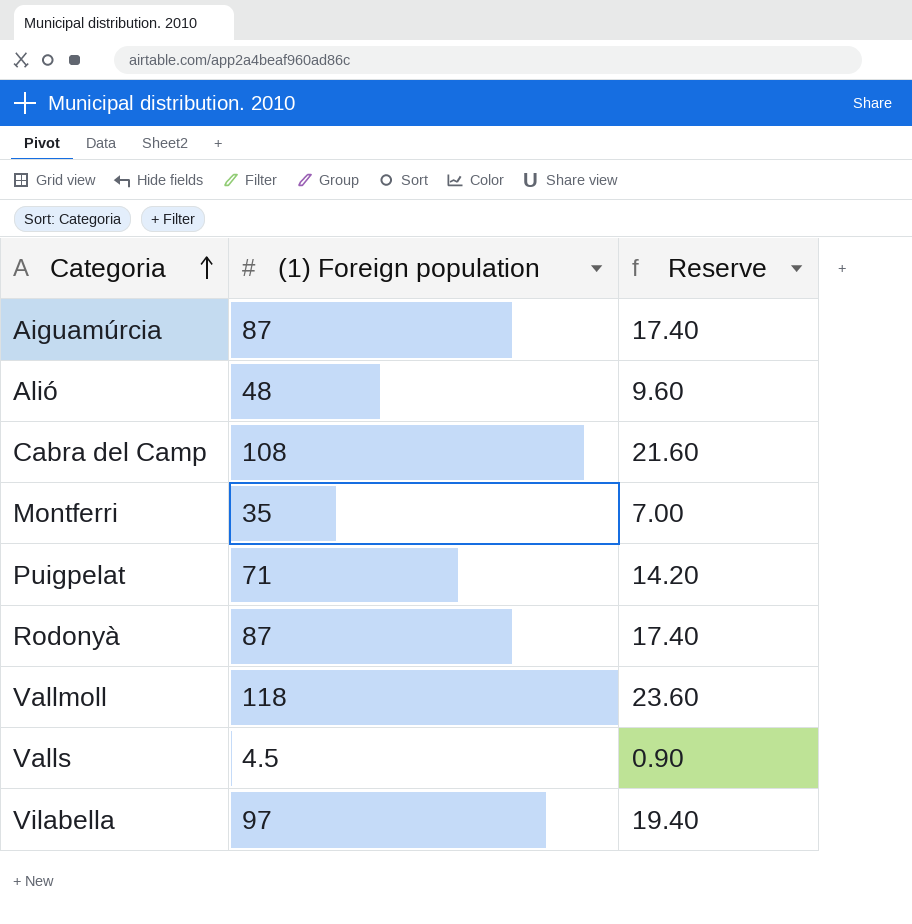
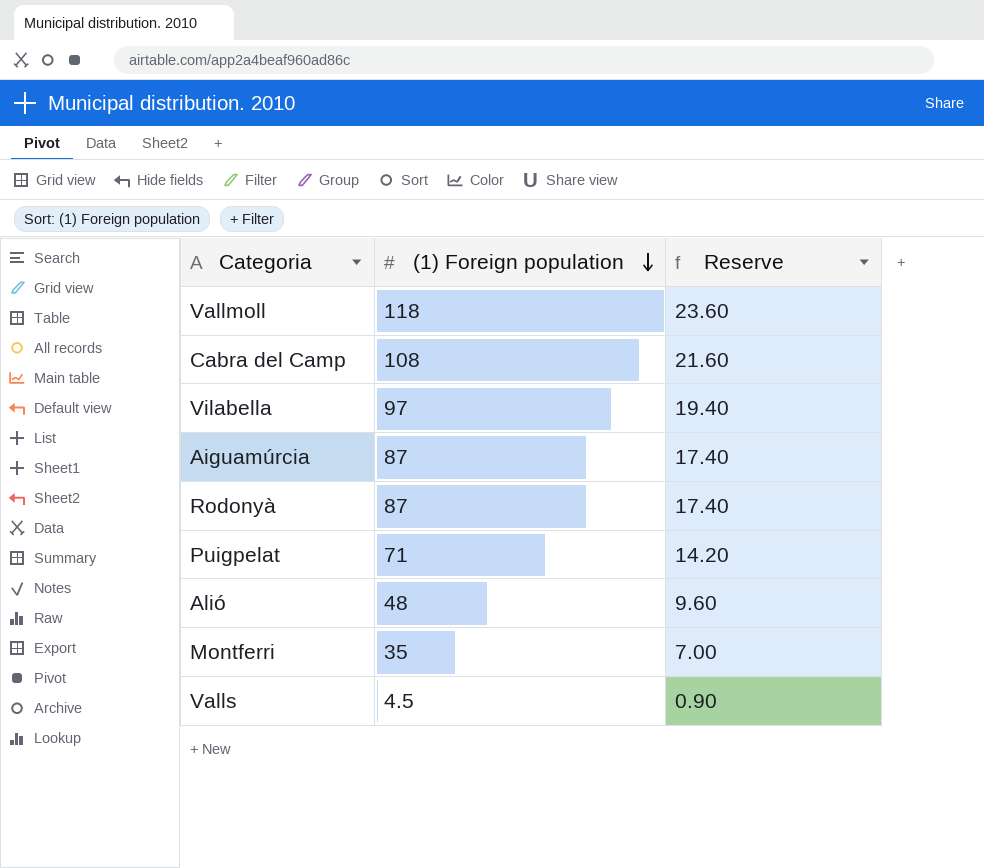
row order: Categoria ascending -> (1) Foreign population descending

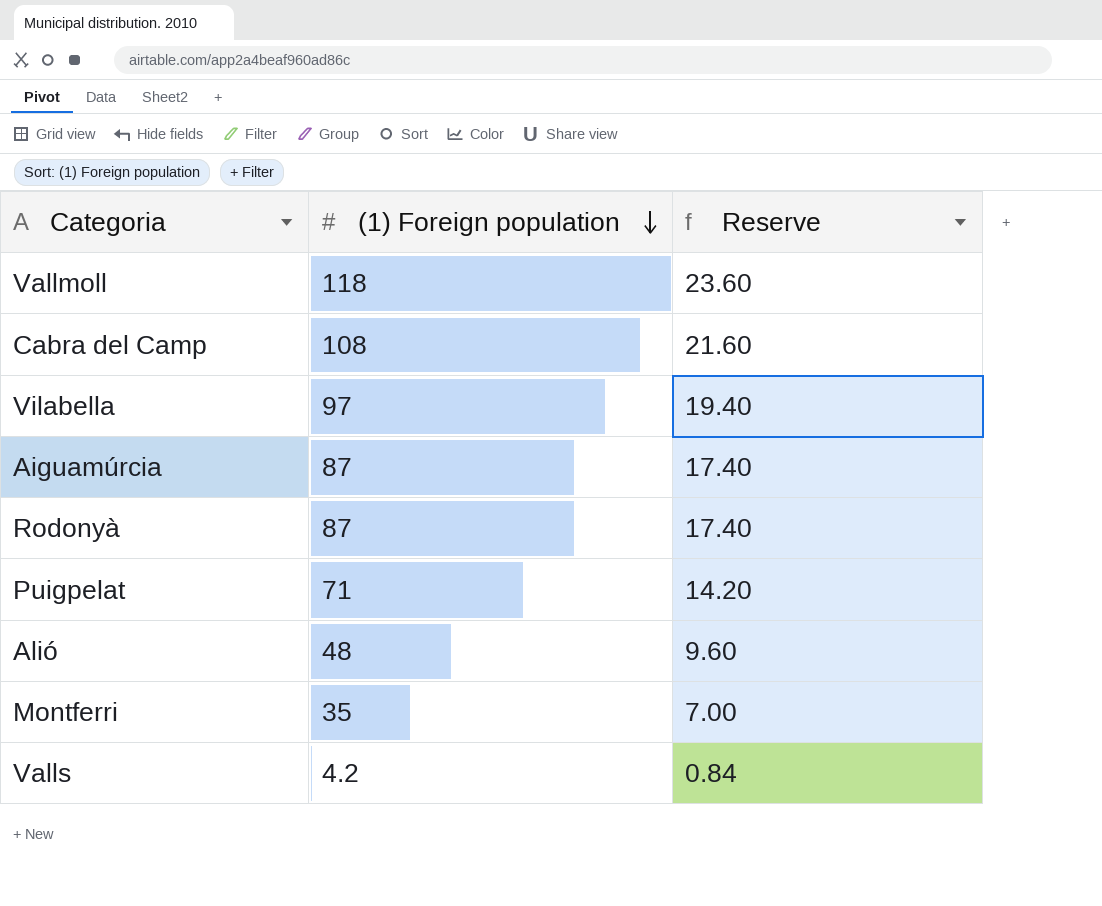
Valls | (1) Foreign population: 4.5 -> 4.2
Valls | Reserve: 0.90 -> 0.84

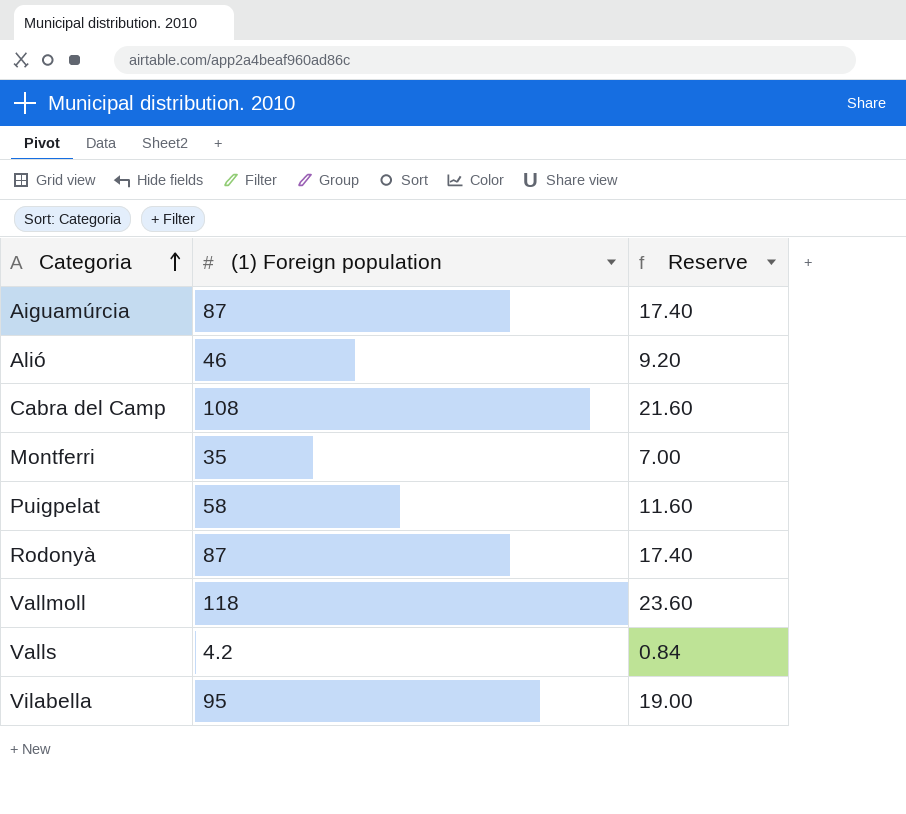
row order: (1) Foreign population descending -> Categoria ascending
Alió | (1) Foreign population: 48 -> 46
Alió | Reserve: 9.60 -> 9.20
Puigpelat | (1) Foreign population: 71 -> 58
Puigpelat | Reserve: 14.20 -> 11.60
Vilabella | (1) Foreign population: 97 -> 95
Vilabella | Reserve: 19.40 -> 19.00

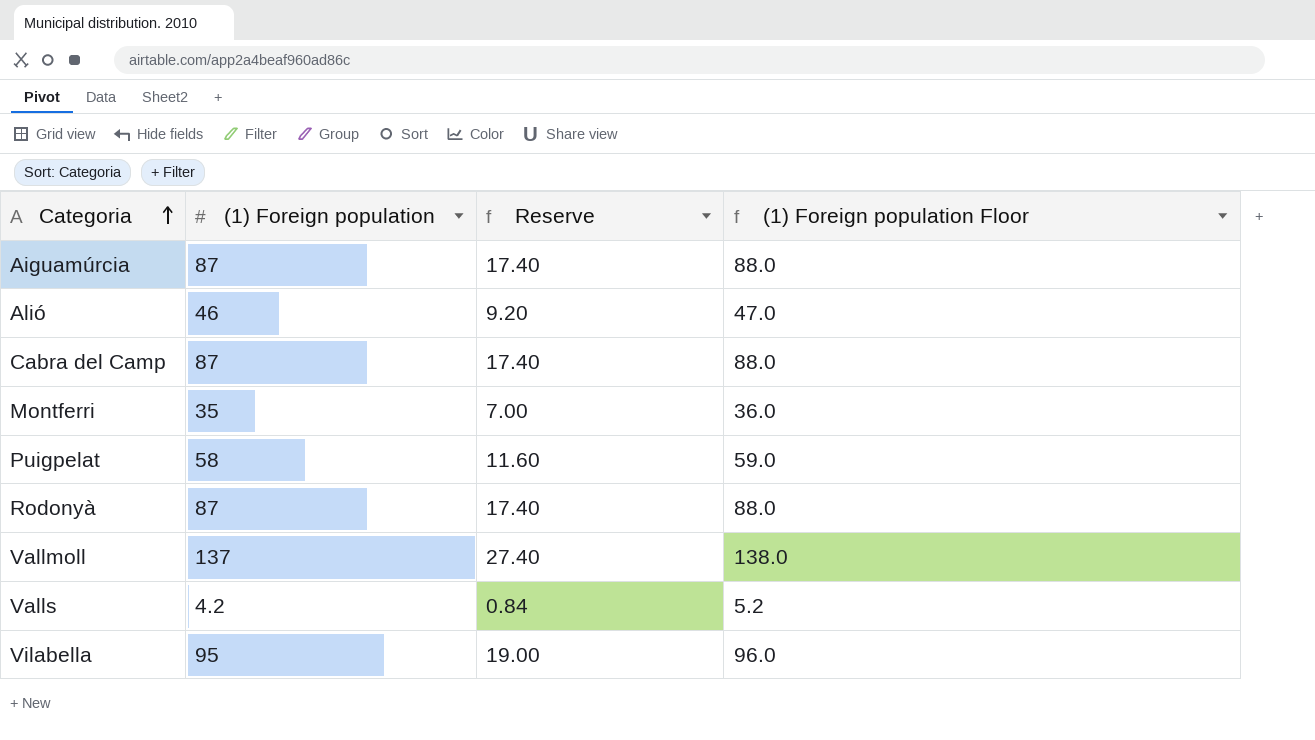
column (1) Foreign population Floor | formula: none -> [(1) Foreign population] + 1
Cabra del Camp | (1) Foreign population: 108 -> 87
Cabra del Camp | Reserve: 21.60 -> 17.40
Vallmoll | (1) Foreign population: 118 -> 137
Vallmoll | Reserve: 23.60 -> 27.40

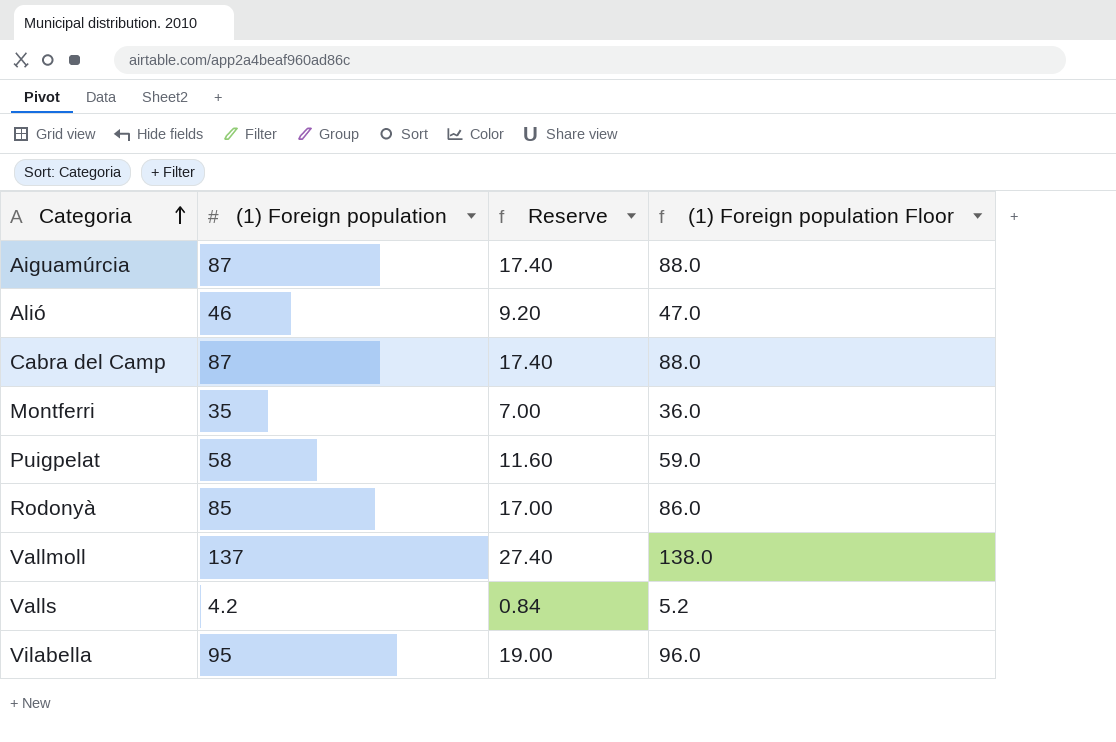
Rodonyà | (1) Foreign population: 87 -> 85
Rodonyà | Reserve: 17.40 -> 17.00
Rodonyà | (1) Foreign population Floor: 88.0 -> 86.0

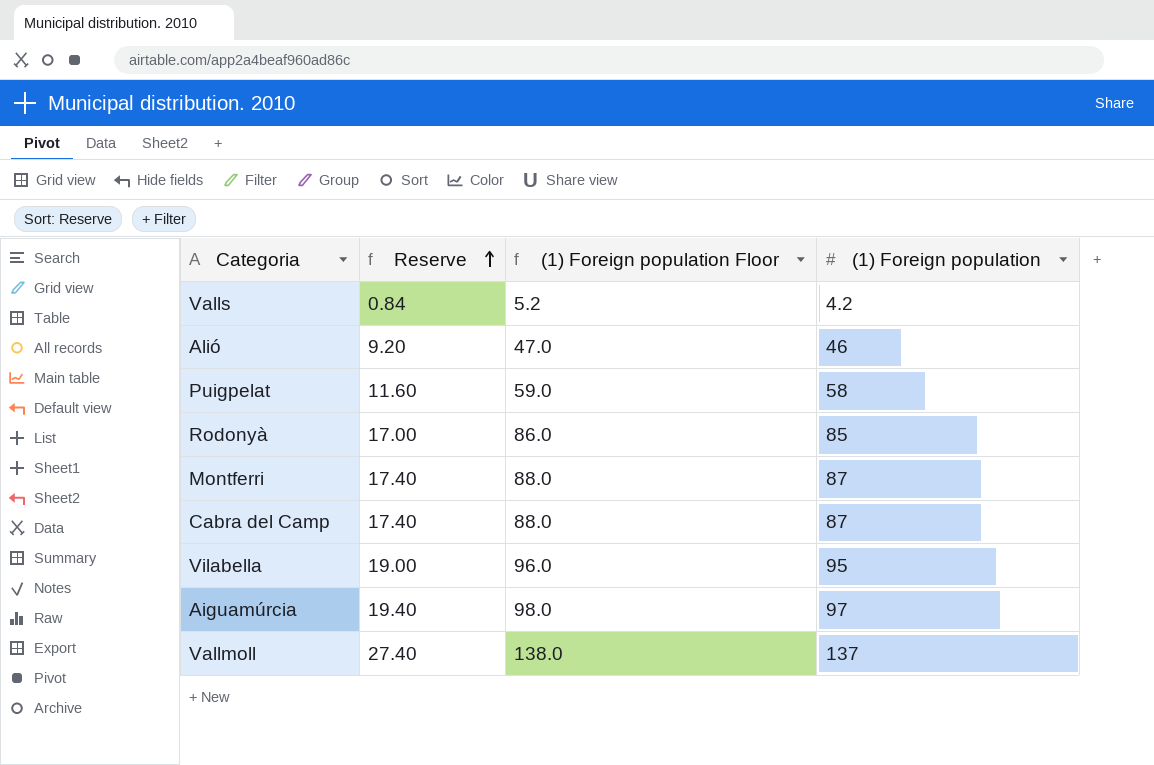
row order: Categoria ascending -> Reserve ascending
column (1) Foreign population | position: 2 -> 4
Montferri | Reserve: 7.00 -> 17.40
Montferri | (1) Foreign population Floor: 36.0 -> 88.0
Montferri | (1) Foreign population: 35 -> 87
Aiguamúrcia | Reserve: 17.40 -> 19.40
Aiguamúrcia | (1) Foreign population Floor: 88.0 -> 98.0
Aiguamúrcia | (1) Foreign population: 87 -> 97

